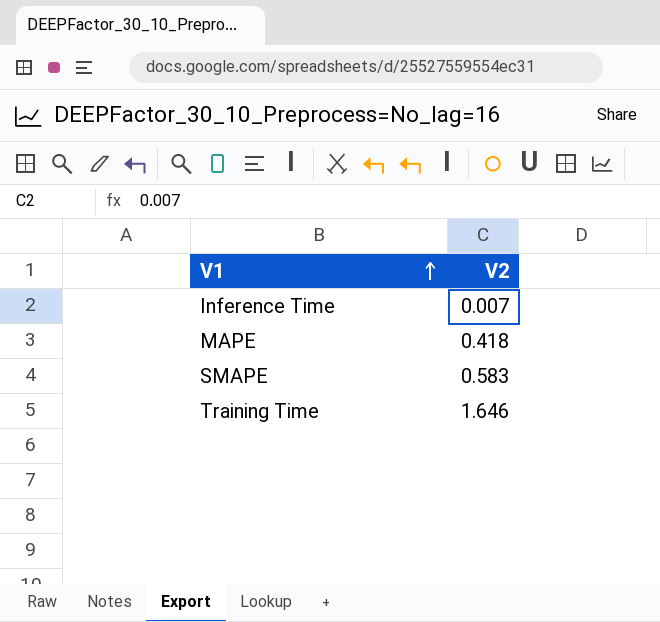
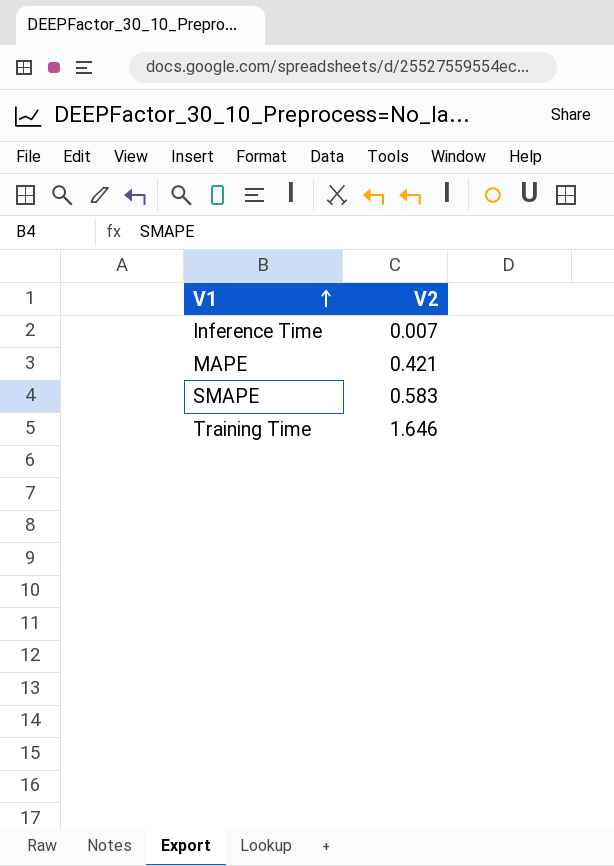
MAPE | V2: 0.418 -> 0.421

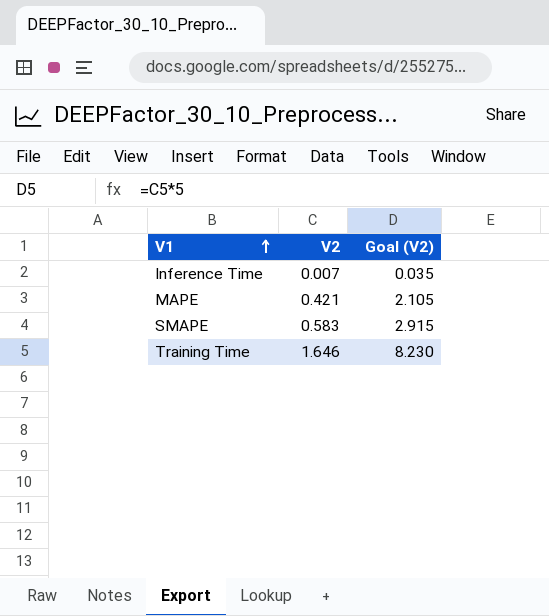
column Goal (V2) | formula: none -> [V2] * 5

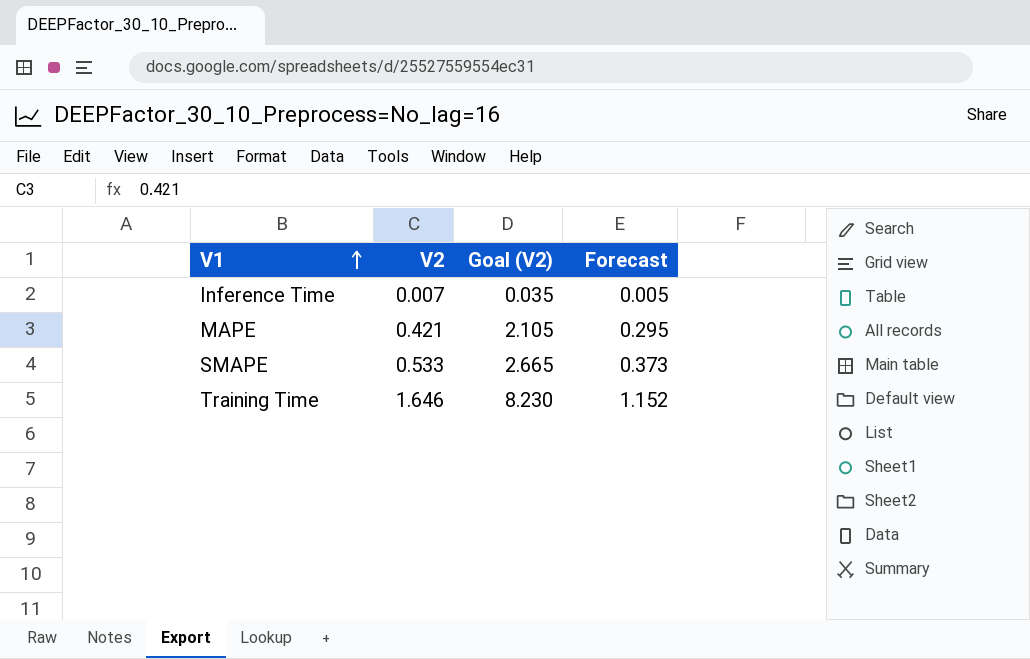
column Forecast | formula: none -> [V2] * 0.7
SMAPE | V2: 0.583 -> 0.533
SMAPE | Goal (V2): 2.915 -> 2.665

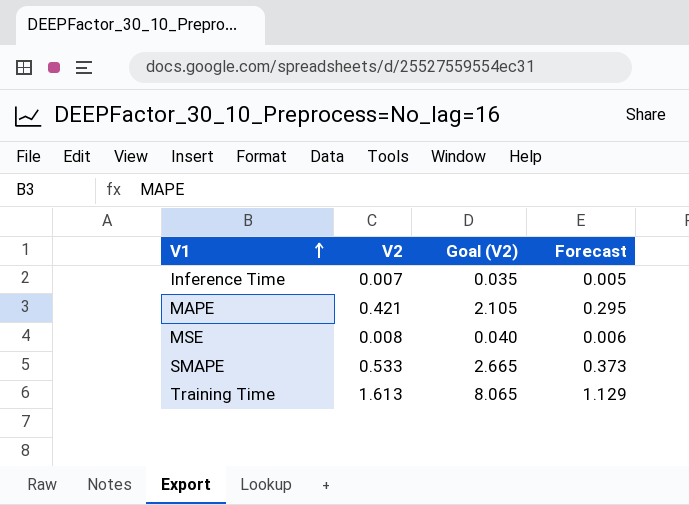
row MSE: none -> 0.008 | 0.040 | 0.006
Training Time | V2: 1.646 -> 1.613
Training Time | Goal (V2): 8.230 -> 8.065
Training Time | Forecast: 1.152 -> 1.129

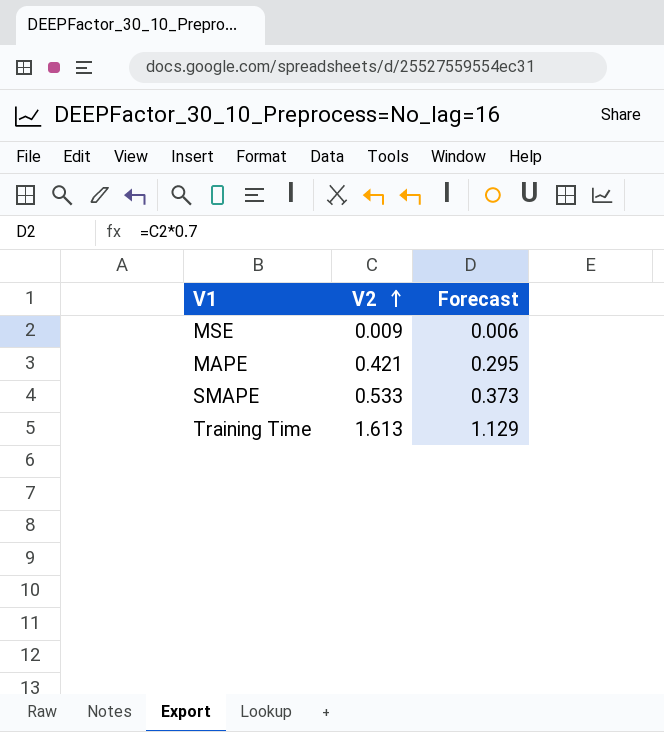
row order: V1 ascending -> V2 ascending
column Goal (V2) | formula: [V2] * 5 -> none
row Inference Time: 0.007 | 0.035 | 0.005 -> none
MSE | V2: 0.008 -> 0.009

